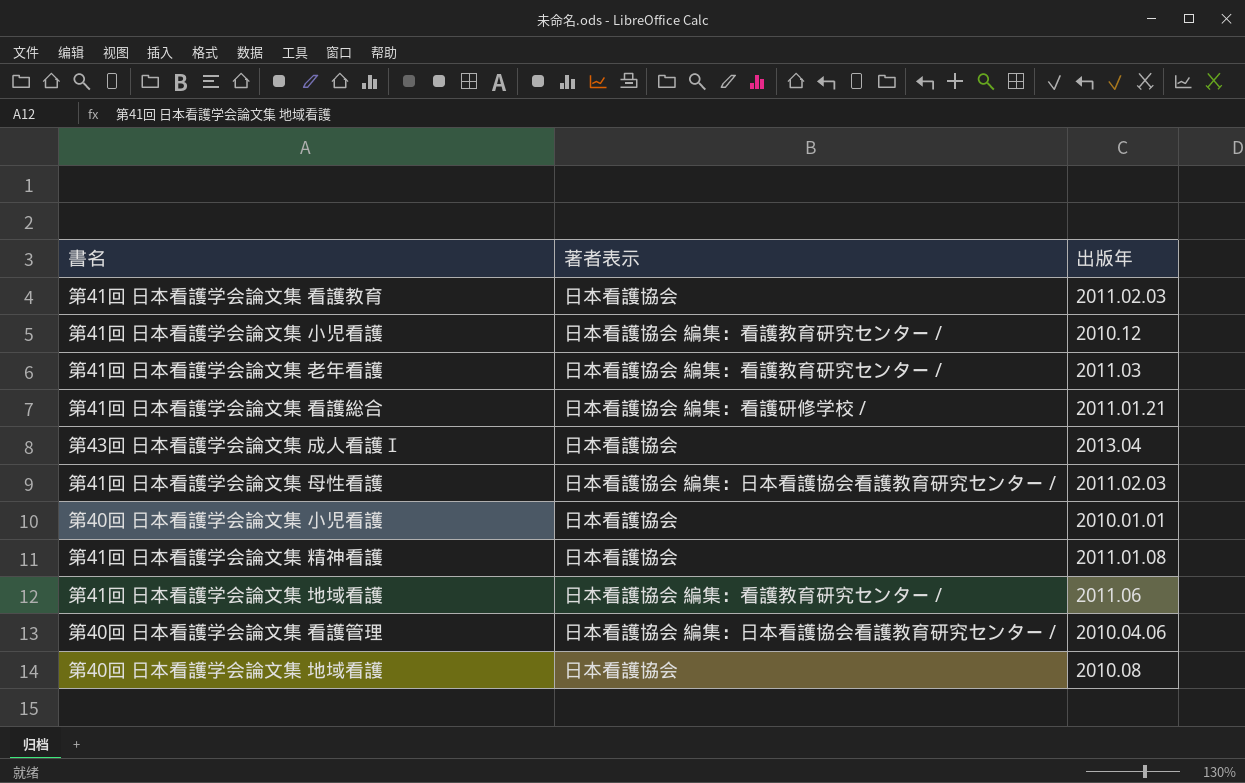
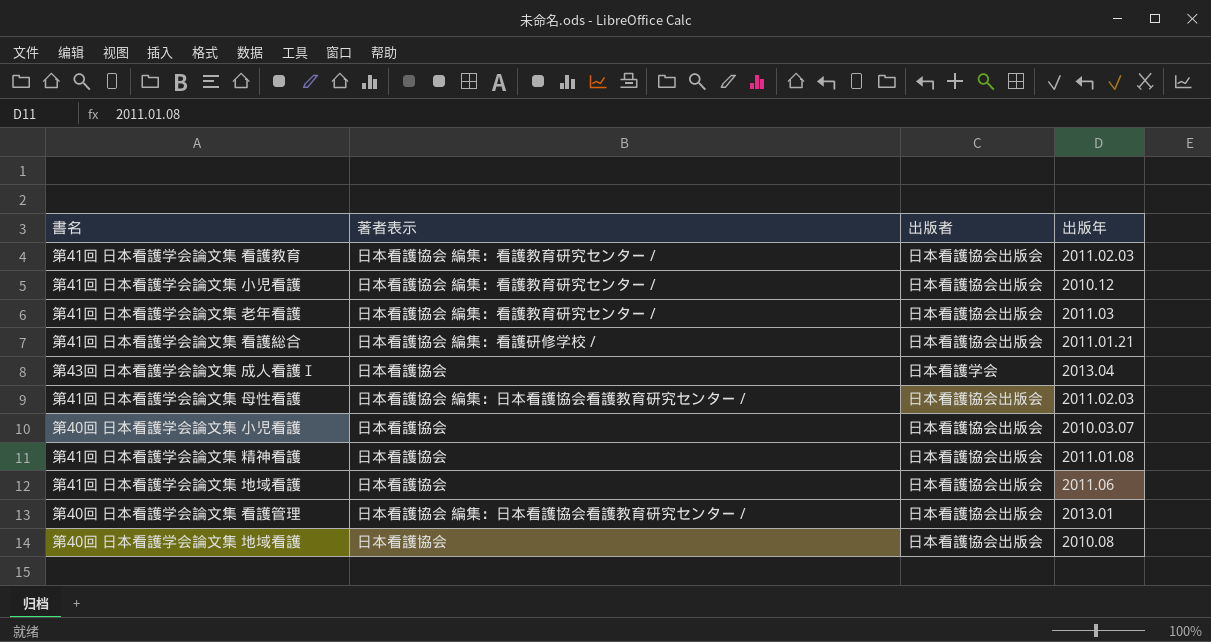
column 出版者 | position: none -> 3
第41回 日本看護学会論文集 看護教育 | 著者表示: 日本看護協会 -> 日本看護協会 編集：看護教育研究センター /
第40回 日本看護学会論文集 小児看護 | 出版年: 2010.01.01 -> 2010.03.07
第41回 日本看護学会論文集 地域看護 | 著者表示: 日本看護協会 編集：看護教育研究センター / -> 日本看護協会
第40回 日本看護学会論文集 看護管理 | 出版年: 2010.04.06 -> 2013.01

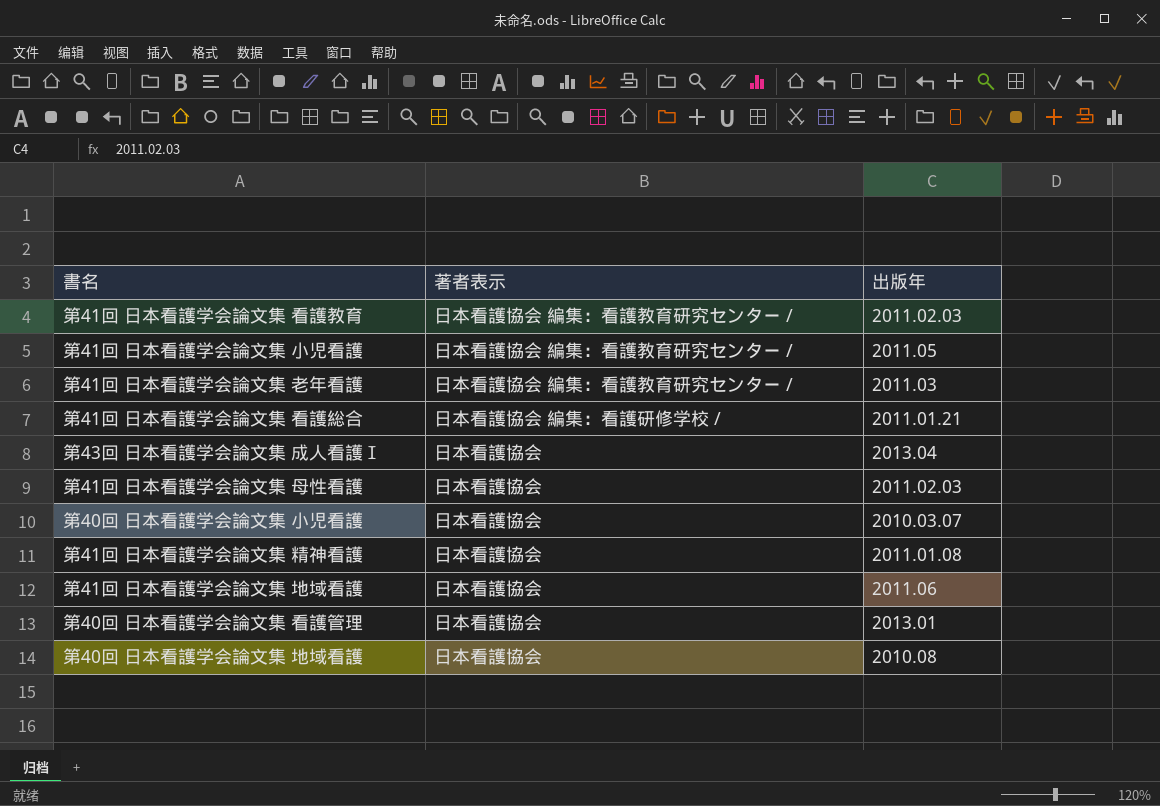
column 出版者 | position: 3 -> none
第41回 日本看護学会論文集 小児看護 | 出版年: 2010.12 -> 2011.05
第41回 日本看護学会論文集 母性看護 | 著者表示: 日本看護協会 編集：日本看護協会看護教育研究センター / -> 日本看護協会
第40回 日本看護学会論文集 看護管理 | 著者表示: 日本看護協会 編集：日本看護協会看護教育研究センター / -> 日本看護協会

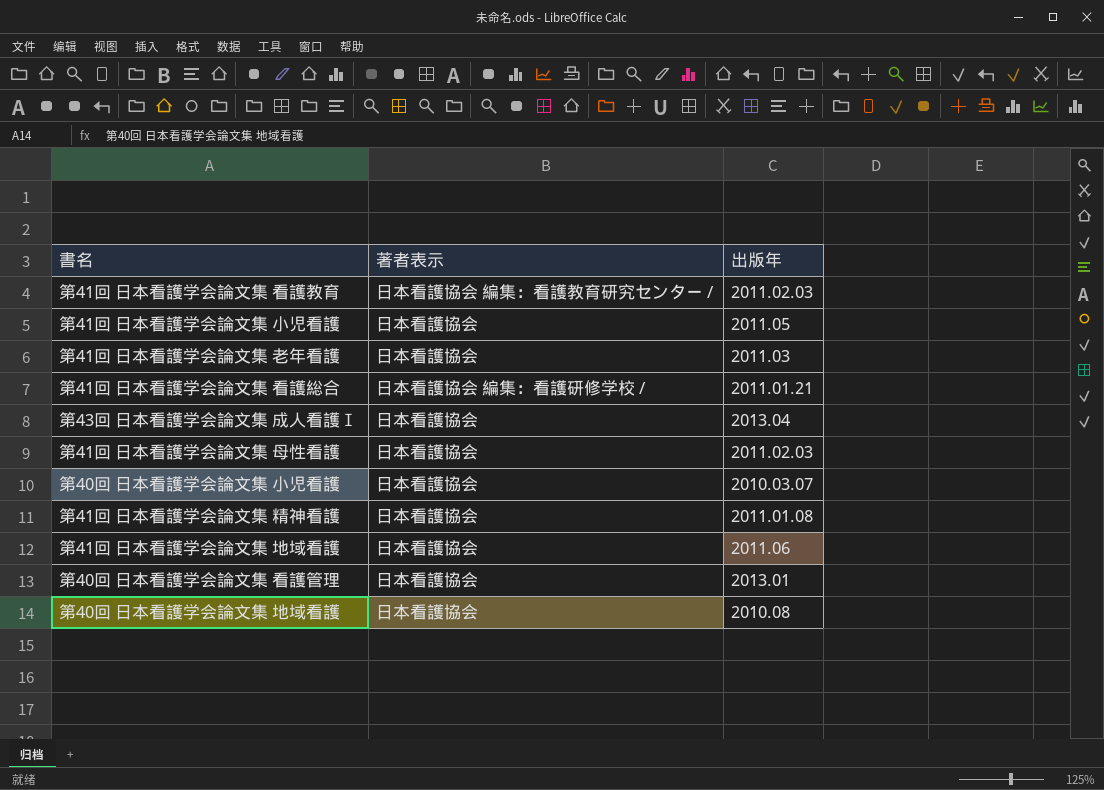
第41回 日本看護学会論文集 小児看護 | 著者表示: 日本看護協会 編集：看護教育研究センター / -> 日本看護協会
第41回 日本看護学会論文集 老年看護 | 著者表示: 日本看護協会 編集：看護教育研究センター / -> 日本看護協会

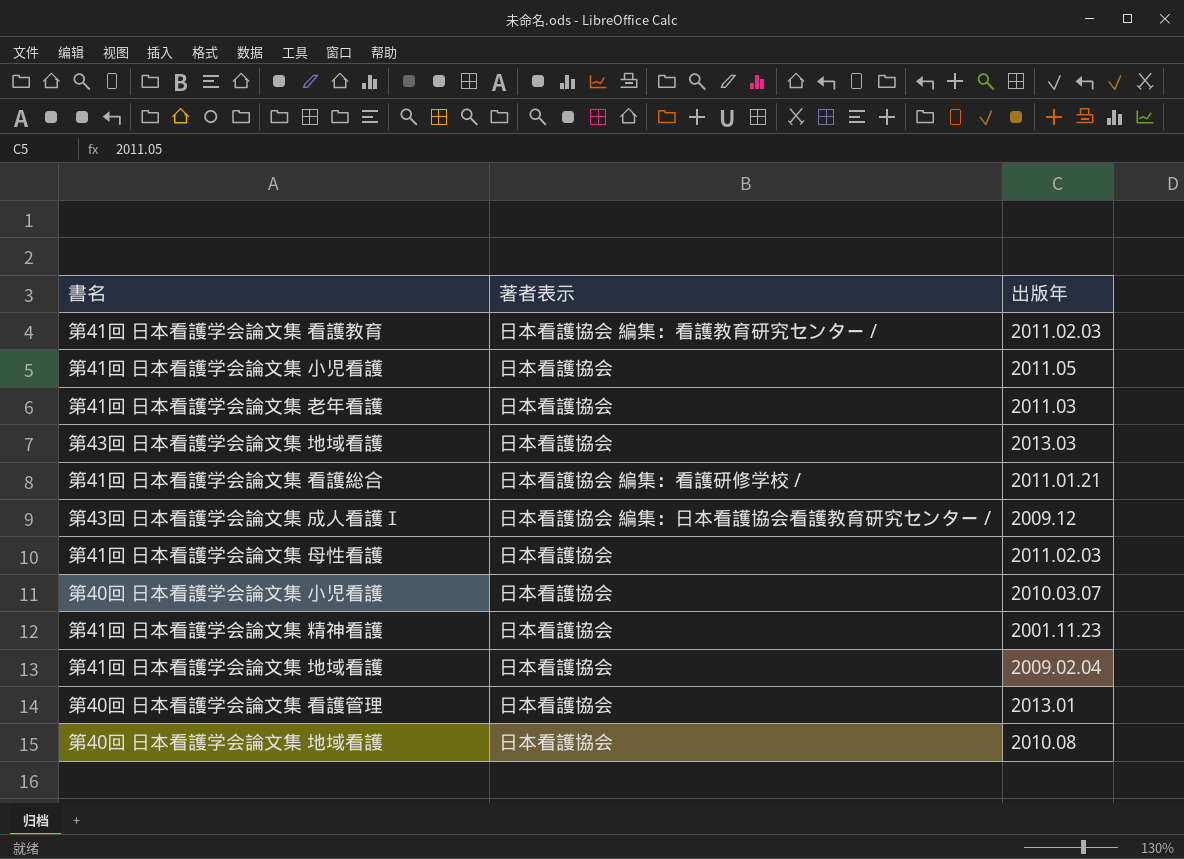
row 第43回 日本看護学会論文集 地域看護: none -> 日本看護協会 | 2013.03
第43回 日本看護学会論文集 成人看護Ⅰ | 著者表示: 日本看護協会 -> 日本看護協会 編集：日本看護協会看護教育研究センター /
第43回 日本看護学会論文集 成人看護Ⅰ | 出版年: 2013.04 -> 2009.12
第41回 日本看護学会論文集 精神看護 | 出版年: 2011.01.08 -> 2001.11.23
第41回 日本看護学会論文集 地域看護 | 出版年: 2011.06 -> 2009.02.04

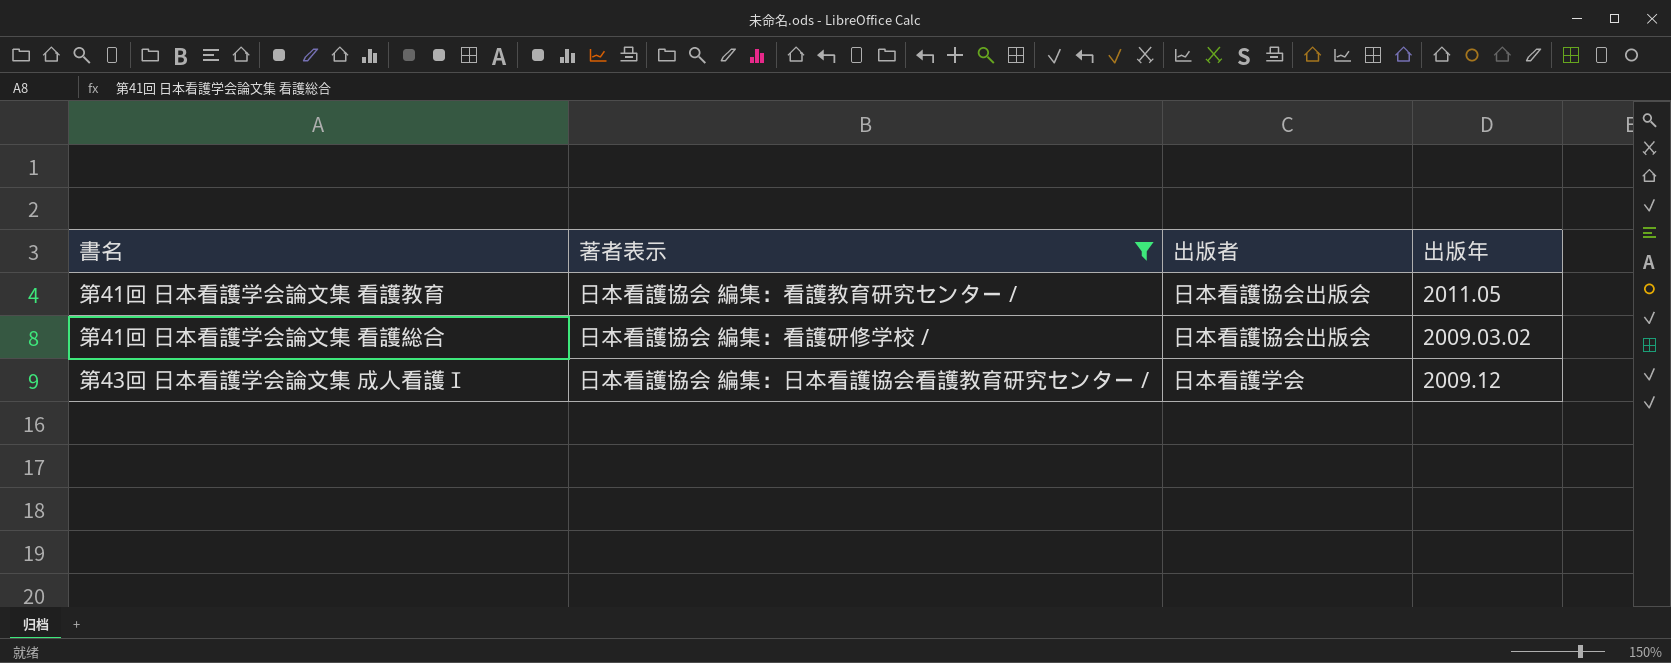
filter: none -> 著者表示 != 日本看護協会
column 出版者 | position: none -> 3
第41回 日本看護学会論文集 看護教育 | 出版年: 2011.02.03 -> 2011.05
第41回 日本看護学会論文集 看護総合 | 出版年: 2011.01.21 -> 2009.03.02

